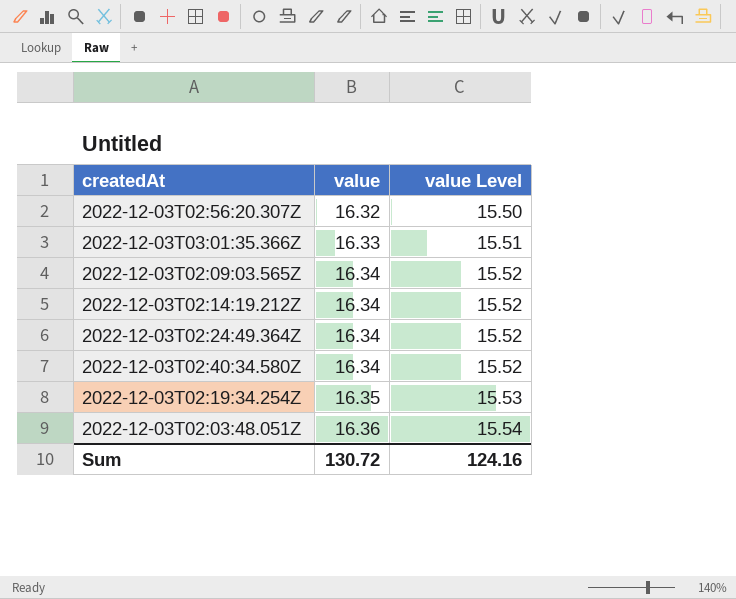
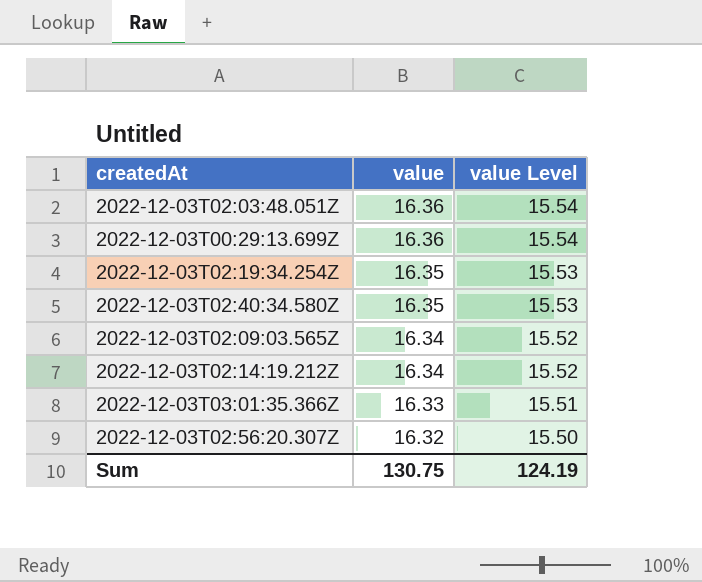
row order: value ascending -> value descending
row 2022-12-03T02:24:49.364Z: 16.34 | 15.52 -> none
row 2022-12-03T00:29:13.699Z: none -> 16.36 | 15.54
2022-12-03T02:40:34.580Z | value: 16.34 -> 16.35
2022-12-03T02:40:34.580Z | value Level: 15.52 -> 15.53
Sum | value: 130.72 -> 130.75
Sum | value Level: 124.16 -> 124.19

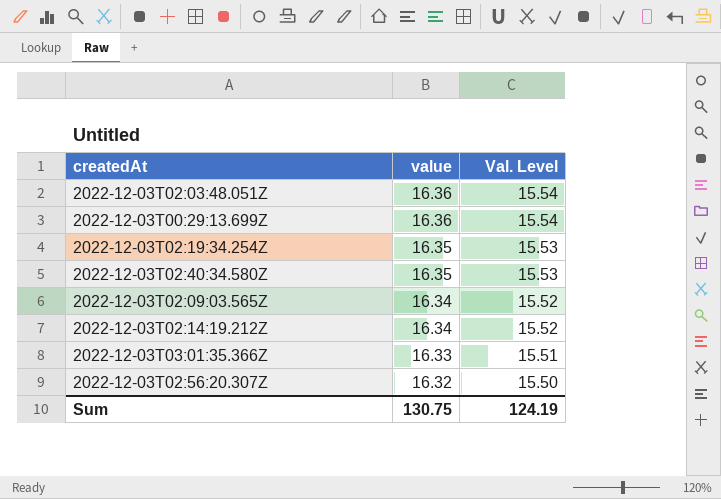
column name: value Level -> Val. Level

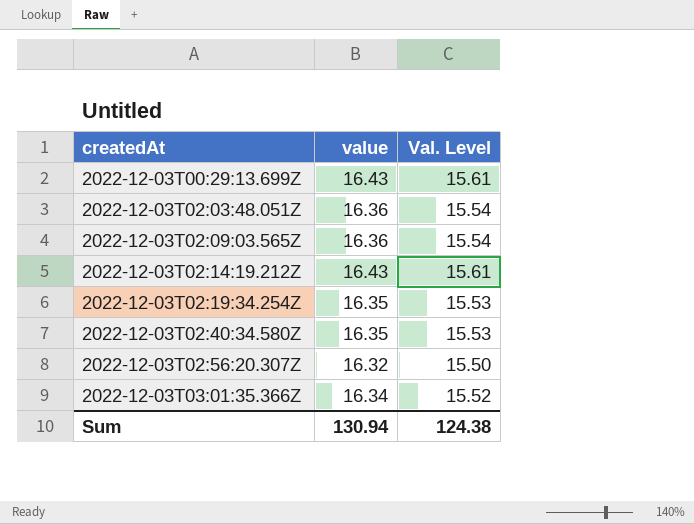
row order: value descending -> createdAt ascending
2022-12-03T00:29:13.699Z | value: 16.36 -> 16.43
2022-12-03T00:29:13.699Z | Val. Level: 15.54 -> 15.61
2022-12-03T02:09:03.565Z | value: 16.34 -> 16.36
2022-12-03T02:09:03.565Z | Val. Level: 15.52 -> 15.54
2022-12-03T02:14:19.212Z | value: 16.34 -> 16.43
2022-12-03T02:14:19.212Z | Val. Level: 15.52 -> 15.61
2022-12-03T03:01:35.366Z | value: 16.33 -> 16.34
2022-12-03T03:01:35.366Z | Val. Level: 15.51 -> 15.52
Sum | value: 130.75 -> 130.94
Sum | Val. Level: 124.19 -> 124.38

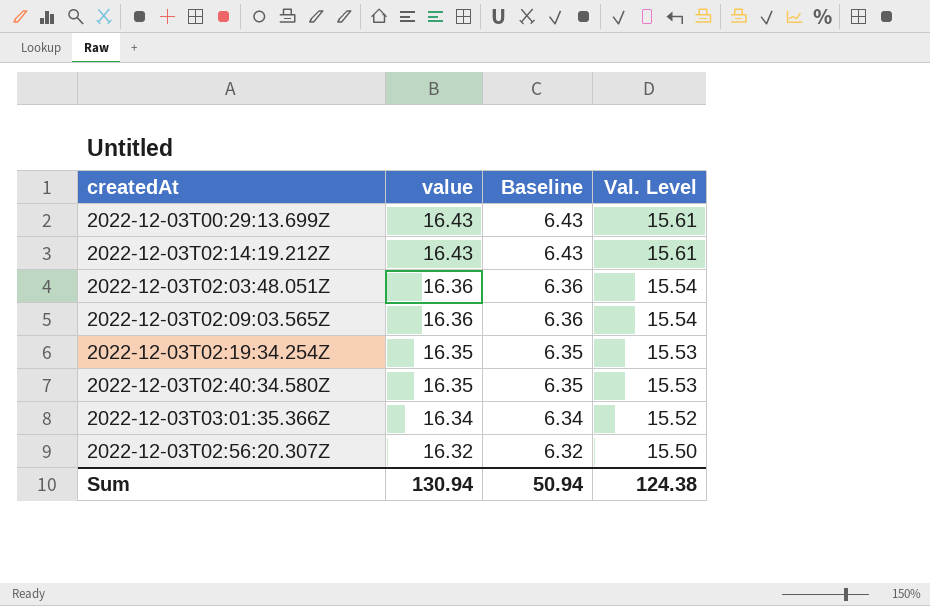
row order: createdAt ascending -> value descending
column Baseline | formula: none -> [value] - 10

